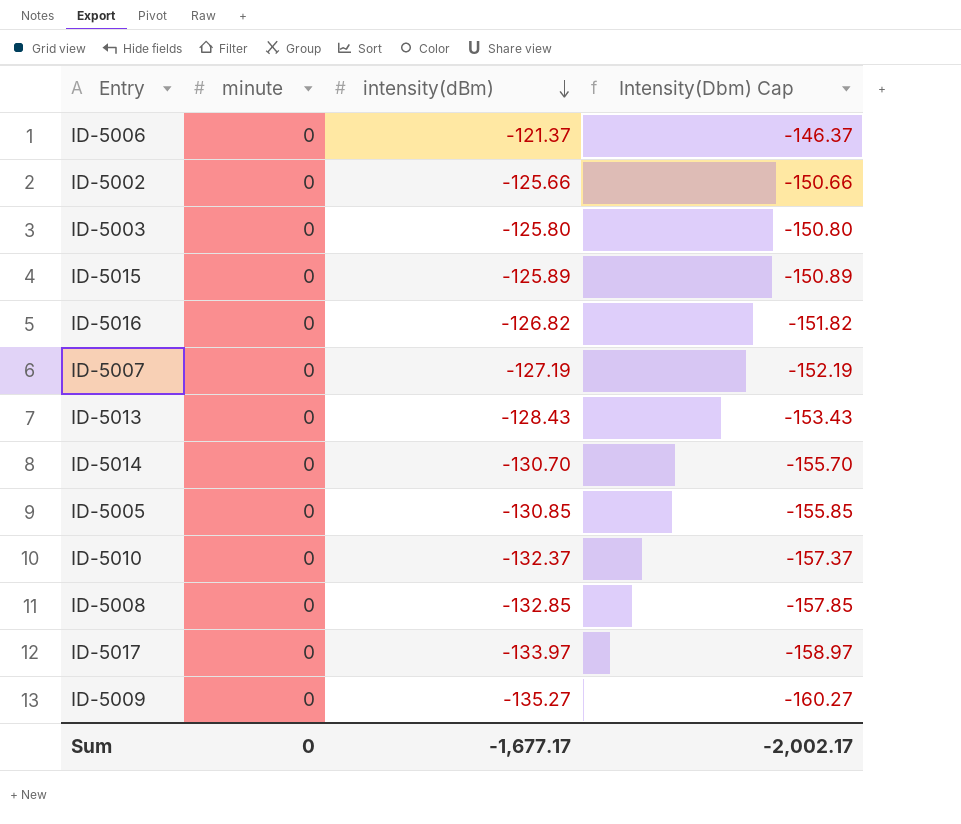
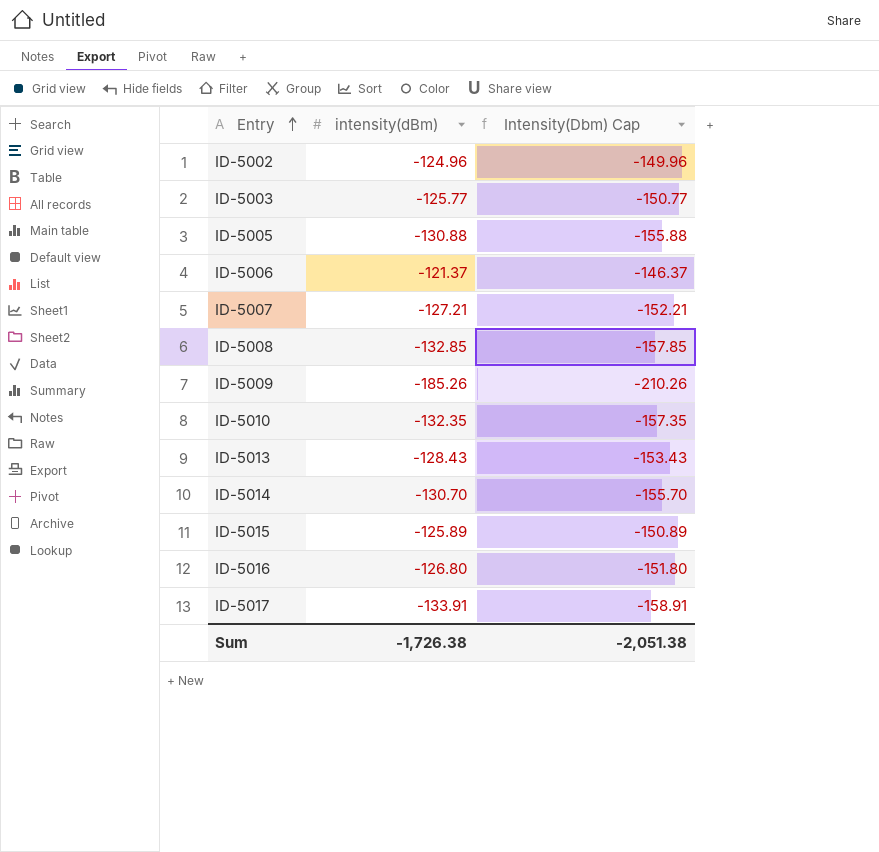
row order: intensity(dBm) descending -> Entry ascending
column minute | position: 2 -> none
ID-5002 | intensity(dBm): -125.66 -> -124.96
ID-5002 | Intensity(Dbm) Cap: -150.66 -> -149.96
ID-5003 | intensity(dBm): -125.80 -> -125.77
ID-5003 | Intensity(Dbm) Cap: -150.80 -> -150.77
ID-5005 | intensity(dBm): -130.85 -> -130.88
ID-5005 | Intensity(Dbm) Cap: -155.85 -> -155.88
ID-5007 | intensity(dBm): -127.19 -> -127.21
ID-5007 | Intensity(Dbm) Cap: -152.19 -> -152.21
ID-5009 | intensity(dBm): -135.27 -> -185.26
ID-5009 | Intensity(Dbm) Cap: -160.27 -> -210.26
ID-5010 | intensity(dBm): -132.37 -> -132.35
ID-5010 | Intensity(Dbm) Cap: -157.37 -> -157.35
ID-5016 | intensity(dBm): -126.82 -> -126.80
ID-5016 | Intensity(Dbm) Cap: -151.82 -> -151.80
ID-5017 | intensity(dBm): -133.97 -> -133.91
ID-5017 | Intensity(Dbm) Cap: -158.97 -> -158.91
Sum | intensity(dBm): -1,677.17 -> -1,726.38
Sum | Intensity(Dbm) Cap: -2,002.17 -> -2,051.38

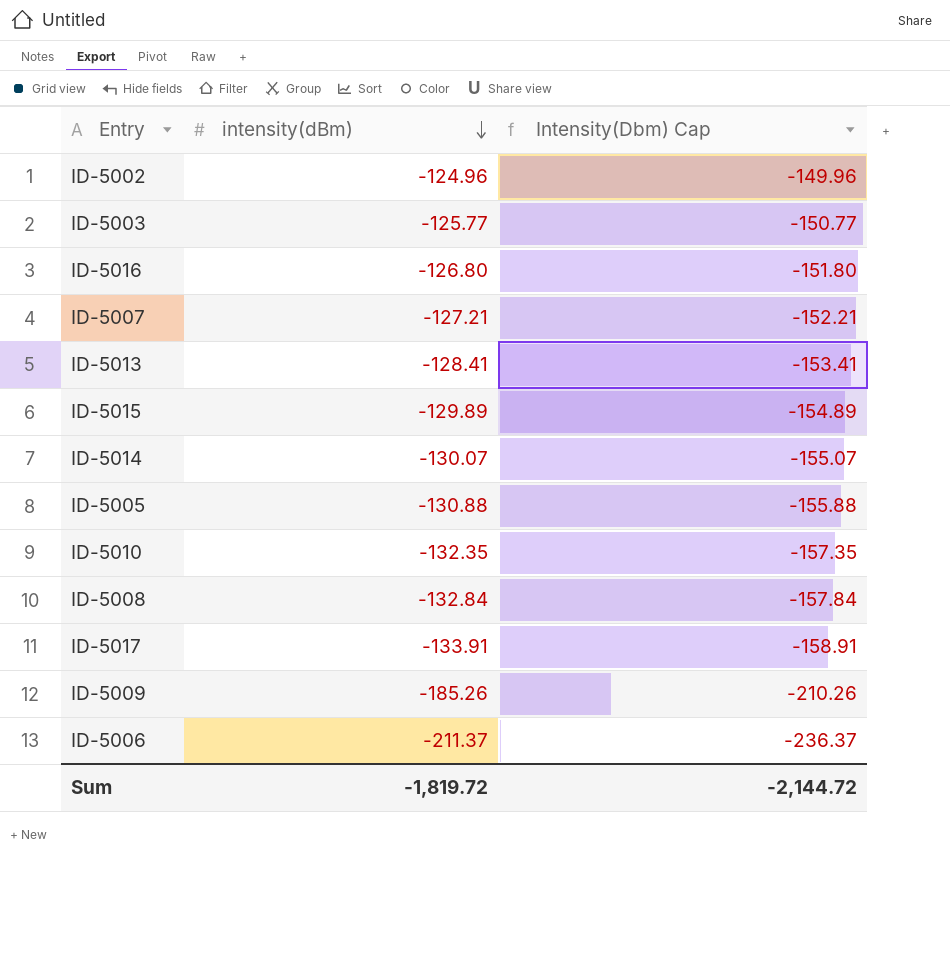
row order: Entry ascending -> intensity(dBm) descending
ID-5013 | intensity(dBm): -128.43 -> -128.41
ID-5013 | Intensity(Dbm) Cap: -153.43 -> -153.41
ID-5015 | intensity(dBm): -125.89 -> -129.89
ID-5015 | Intensity(Dbm) Cap: -150.89 -> -154.89
ID-5014 | intensity(dBm): -130.70 -> -130.07
ID-5014 | Intensity(Dbm) Cap: -155.70 -> -155.07
ID-5008 | intensity(dBm): -132.85 -> -132.84
ID-5008 | Intensity(Dbm) Cap: -157.85 -> -157.84
ID-5006 | intensity(dBm): -121.37 -> -211.37
ID-5006 | Intensity(Dbm) Cap: -146.37 -> -236.37
Sum | intensity(dBm): -1,726.38 -> -1,819.72
Sum | Intensity(Dbm) Cap: -2,051.38 -> -2,144.72

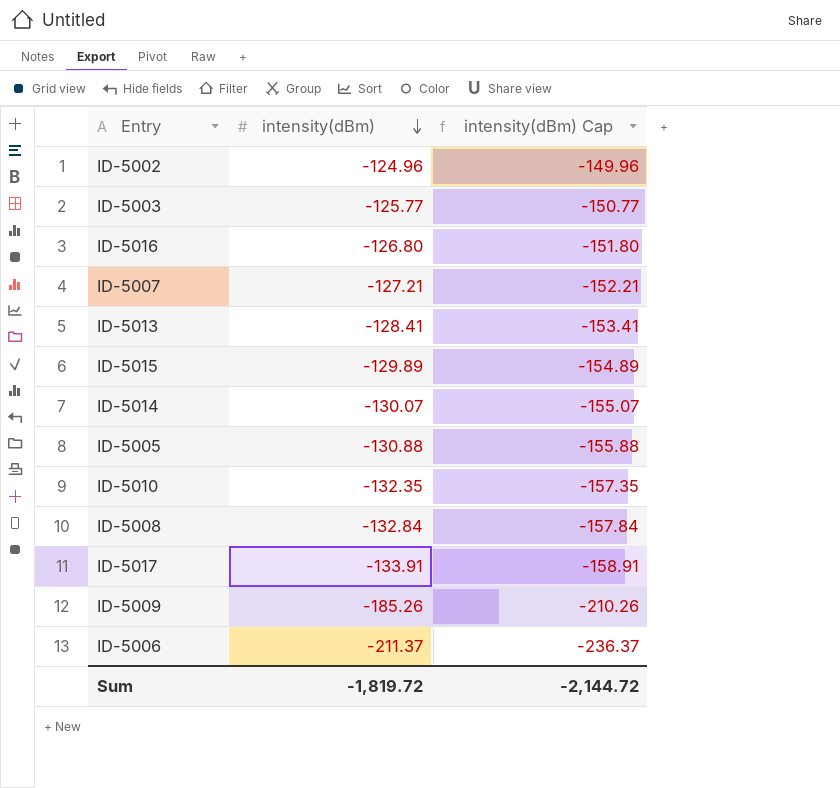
column name: Intensity(Dbm) Cap -> intensity(dBm) Cap

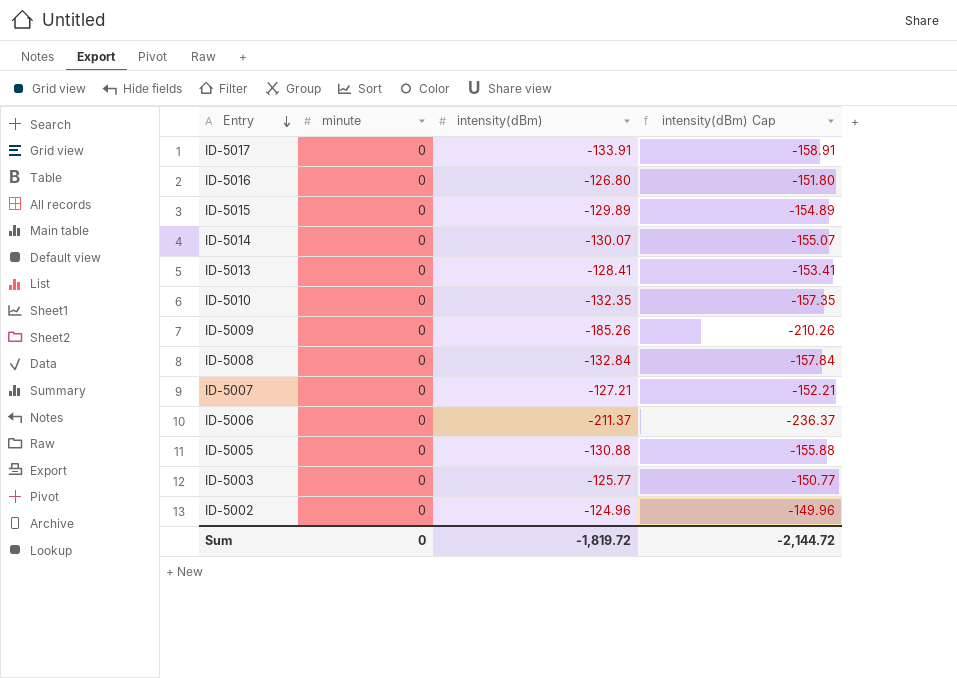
row order: intensity(dBm) descending -> Entry descending
column minute | position: none -> 2

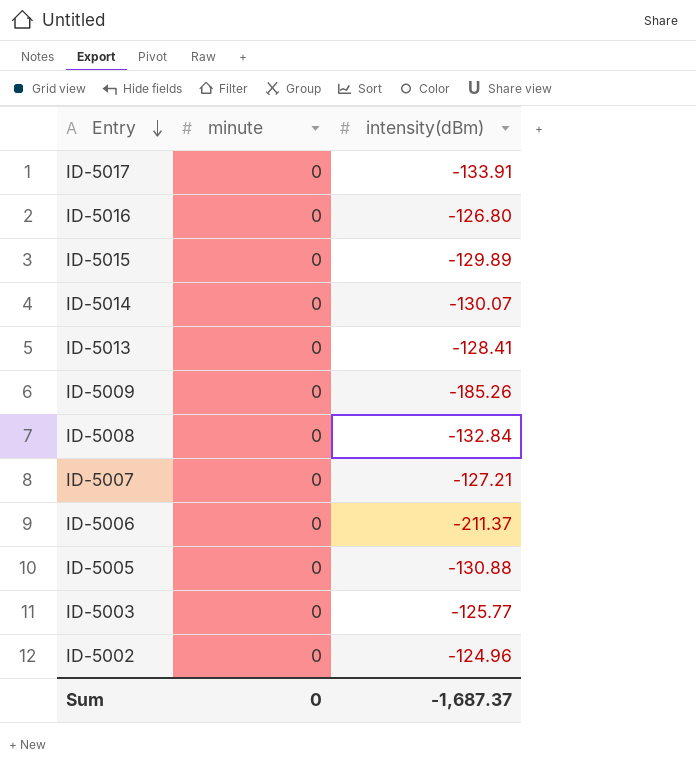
column intensity(dBm) Cap | formula: [intensity(dBm)] - 25 -> none
row ID-5010: 0 | -132.35 | -157.35 -> none
Sum | intensity(dBm): -1,819.72 -> -1,687.37

